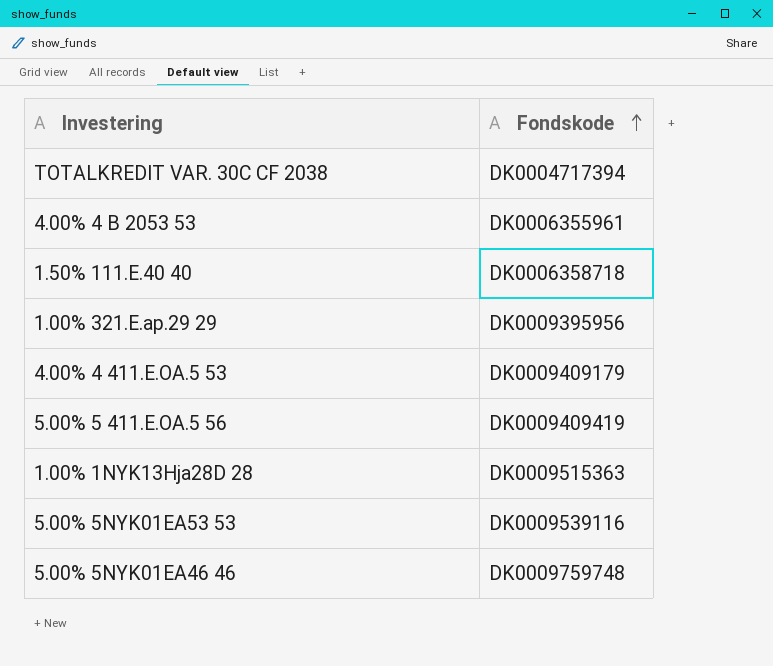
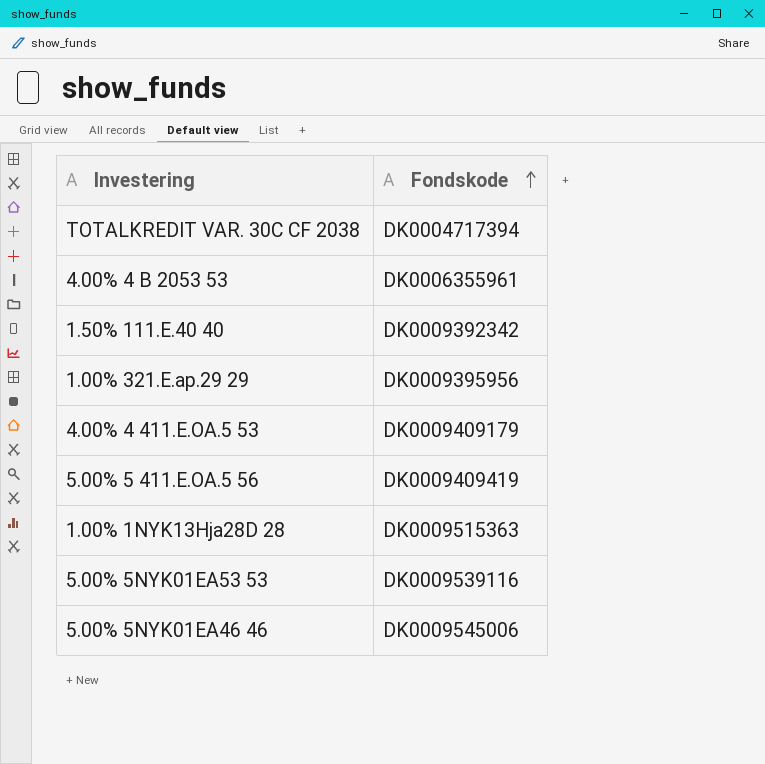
1.50% 111.E.40 40 | Fondskode: DK0006358718 -> DK0009392342
5.00% 5NYK01EA46 46 | Fondskode: DK0009759748 -> DK0009545006

